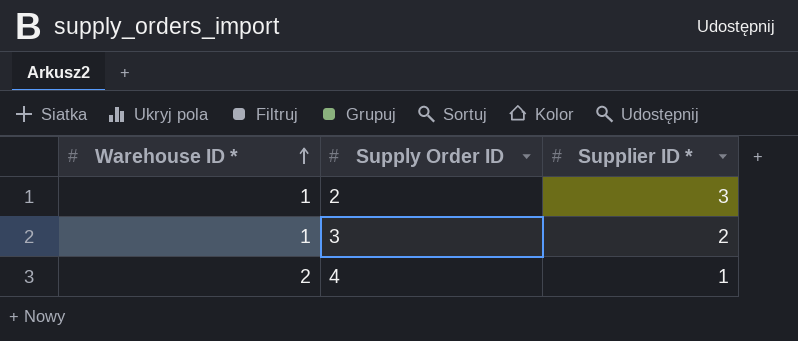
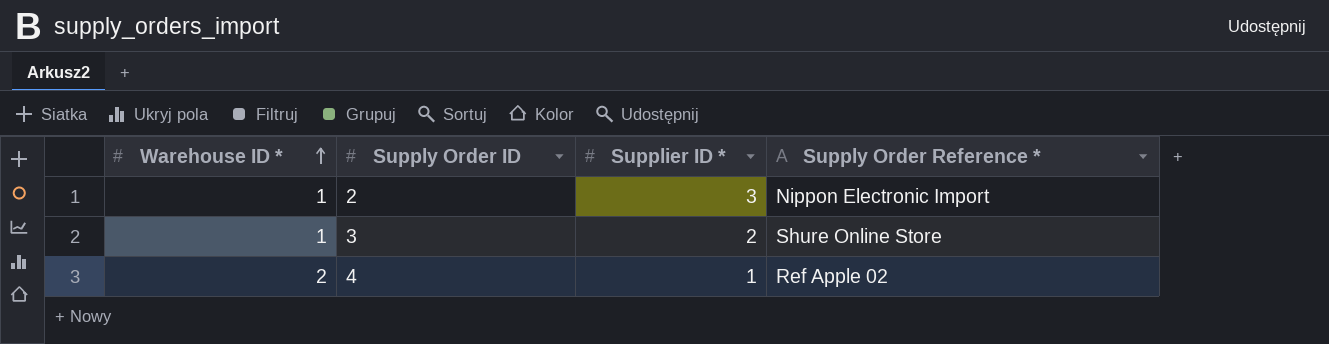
column Supply Order Reference * | position: none -> 4

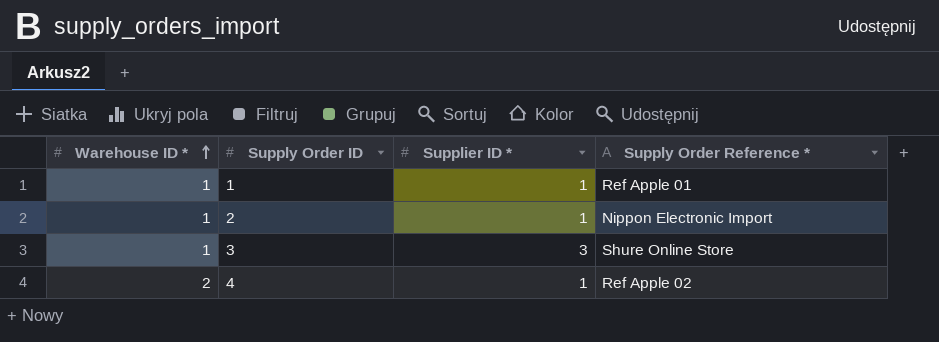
row 1: none -> 1 | 1 | Ref Apple 01
2 | Supplier ID *: 3 -> 1
3 | Supplier ID *: 2 -> 3

